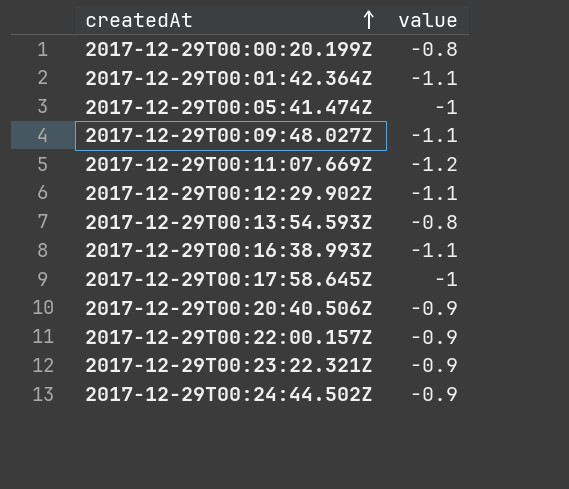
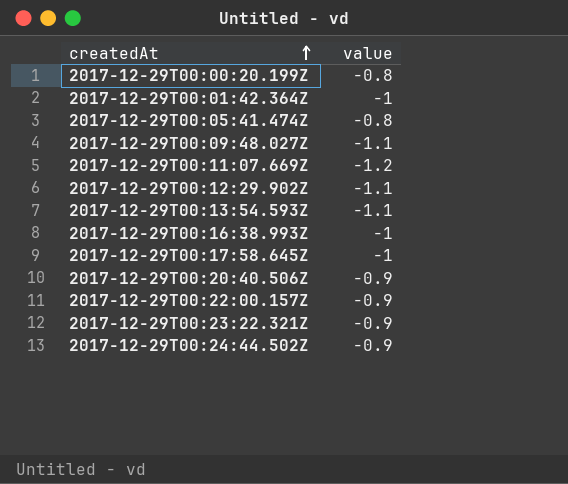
2017-12-29T00:01:42.364Z | value: -1.1 -> -1
2017-12-29T00:05:41.474Z | value: -1 -> -0.8
2017-12-29T00:13:54.593Z | value: -0.8 -> -1.1
2017-12-29T00:16:38.993Z | value: -1.1 -> -1

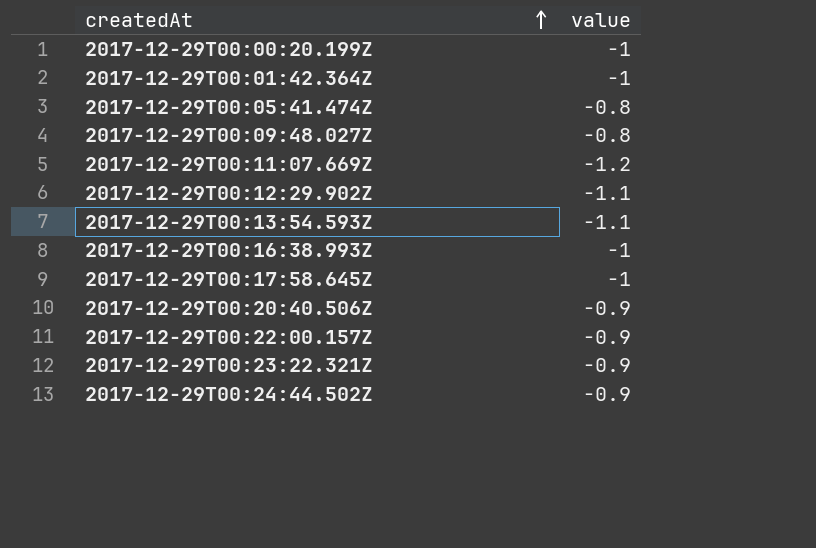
2017-12-29T00:00:20.199Z | value: -0.8 -> -1
2017-12-29T00:09:48.027Z | value: -1.1 -> -0.8

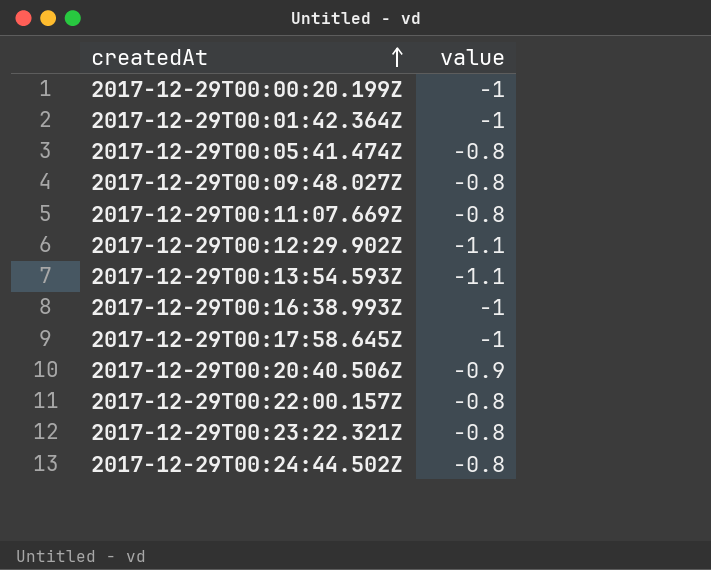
2017-12-29T00:11:07.669Z | value: -1.2 -> -0.8
2017-12-29T00:22:00.157Z | value: -0.9 -> -0.8
2017-12-29T00:23:22.321Z | value: -0.9 -> -0.8
2017-12-29T00:24:44.502Z | value: -0.9 -> -0.8

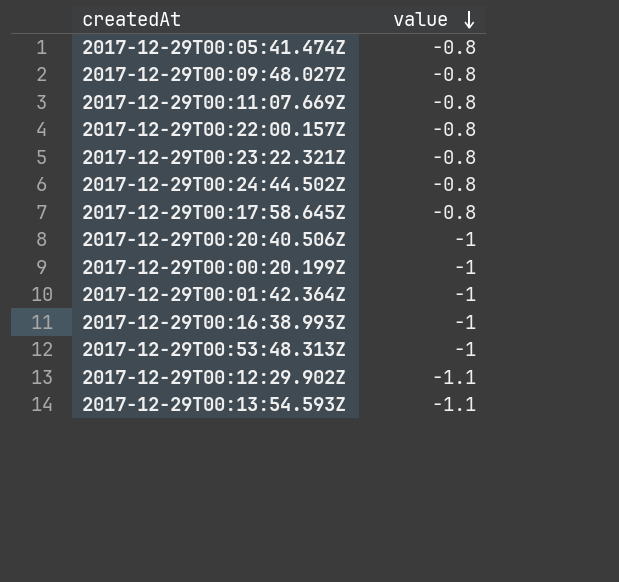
row order: createdAt ascending -> value descending
2017-12-29T00:17:58.645Z | value: -1 -> -0.8
2017-12-29T00:20:40.506Z | value: -0.9 -> -1
row 2017-12-29T00:53:48.313Z: none -> -1

